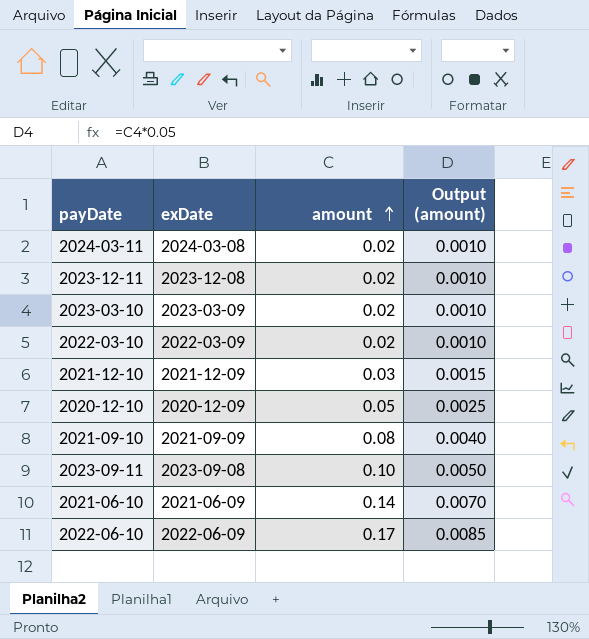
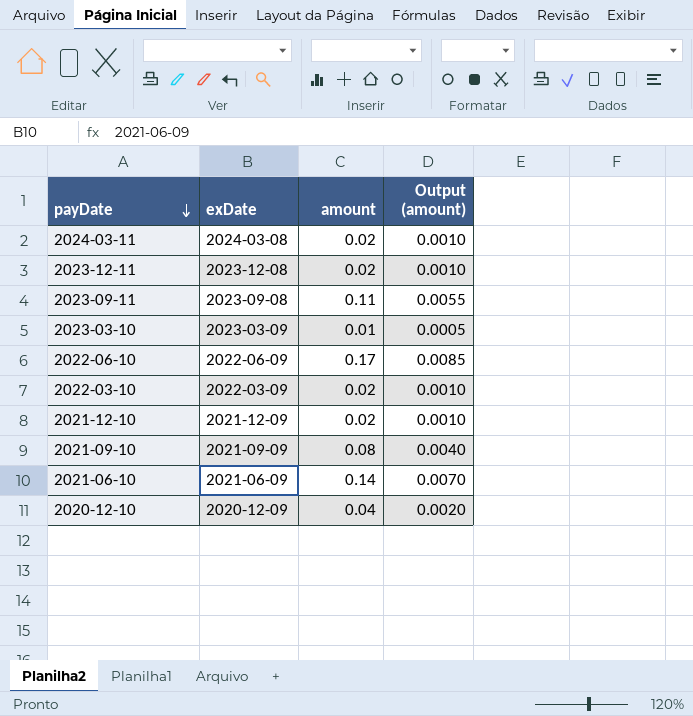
row order: amount ascending -> payDate descending
2023-09-11 | amount: 0.10 -> 0.11
2023-09-11 | Output (amount): 0.0050 -> 0.0055
2023-03-10 | amount: 0.02 -> 0.01
2023-03-10 | Output (amount): 0.0010 -> 0.0005
2021-12-10 | amount: 0.03 -> 0.02
2021-12-10 | Output (amount): 0.0015 -> 0.0010
2020-12-10 | amount: 0.05 -> 0.04
2020-12-10 | Output (amount): 0.0025 -> 0.0020

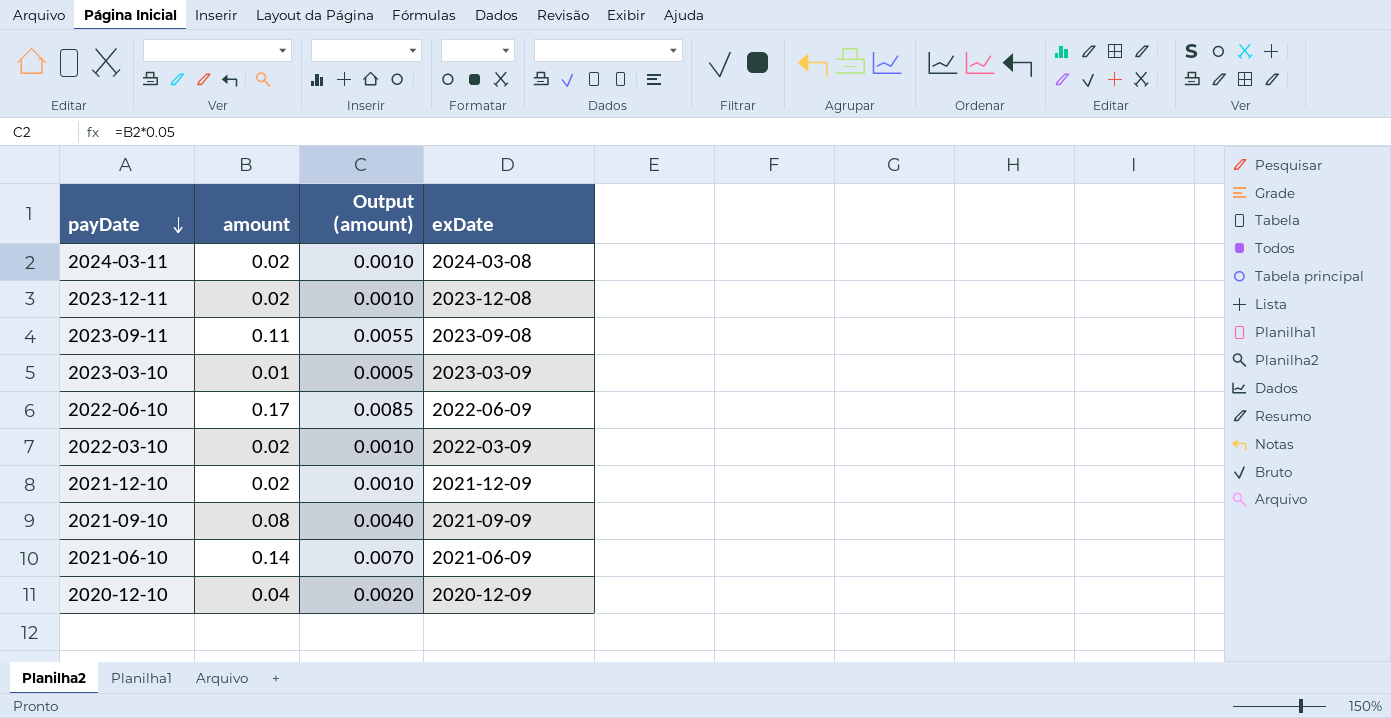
column exDate | position: 2 -> 4

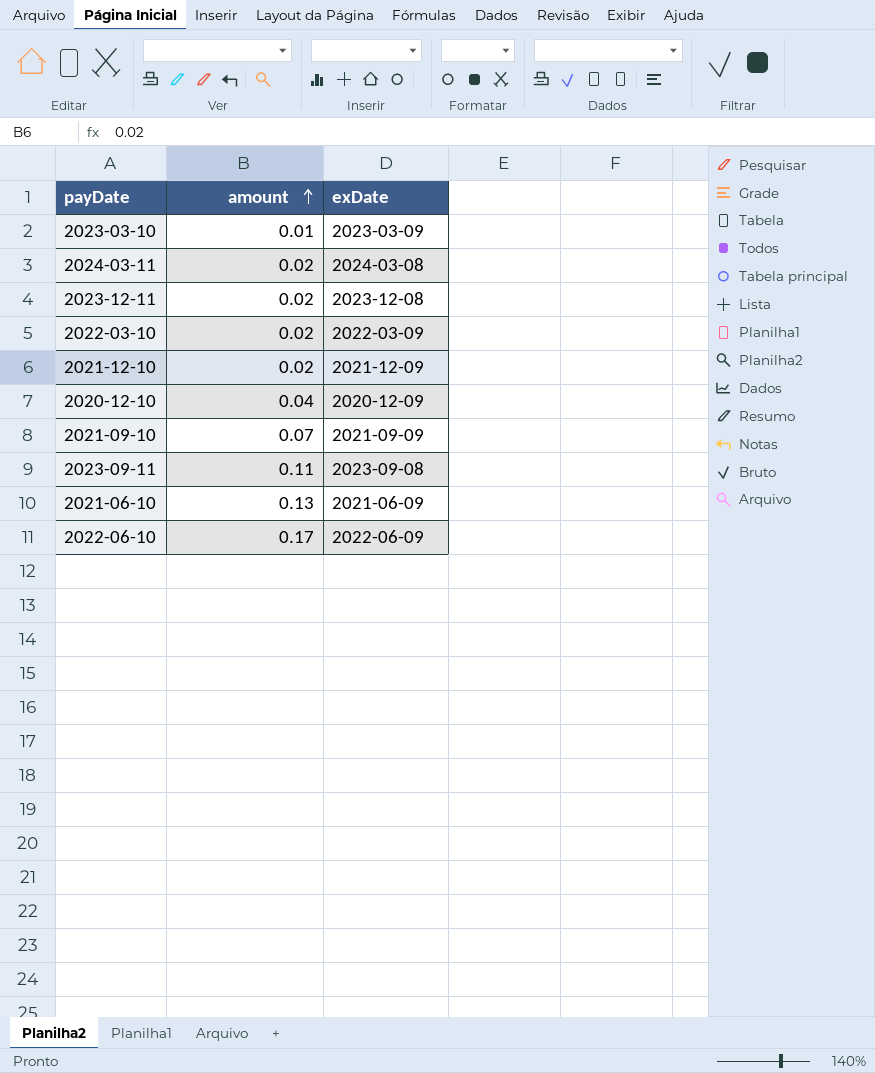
row order: payDate descending -> amount ascending
column Output (amount) | formula: [amount] * 0.05 -> none
2021-09-10 | amount: 0.08 -> 0.07
2021-06-10 | amount: 0.14 -> 0.13

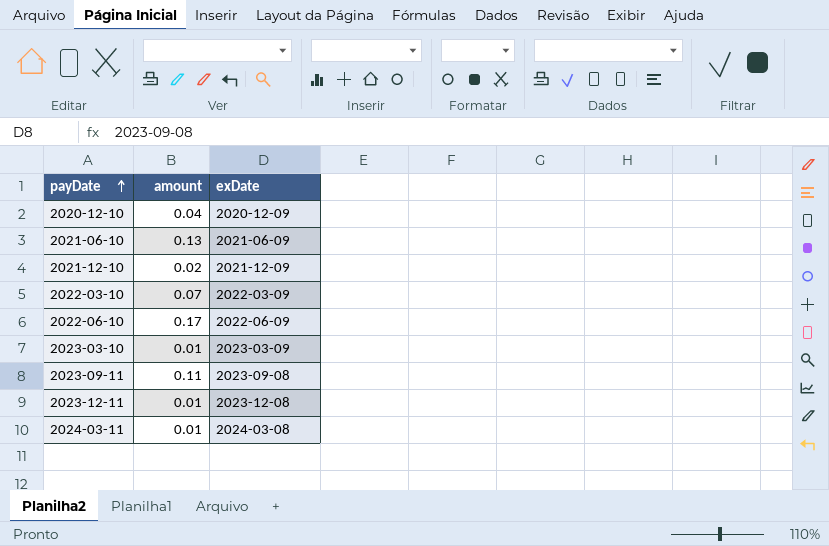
row order: amount ascending -> payDate ascending
row 2021-09-10: 0.07 | 2021-09-09 -> none
2022-03-10 | amount: 0.02 -> 0.07
2023-12-11 | amount: 0.02 -> 0.01
2024-03-11 | amount: 0.02 -> 0.01

